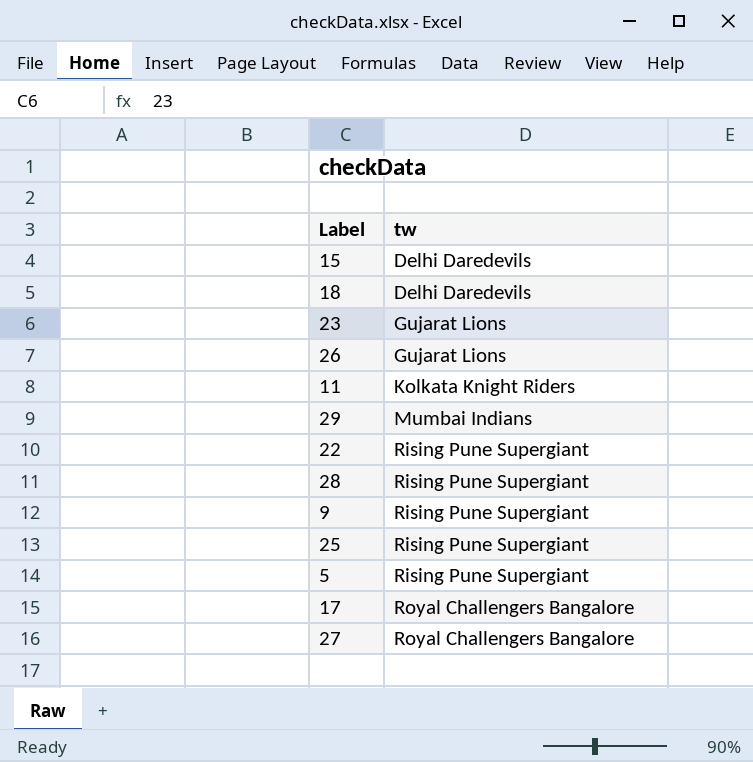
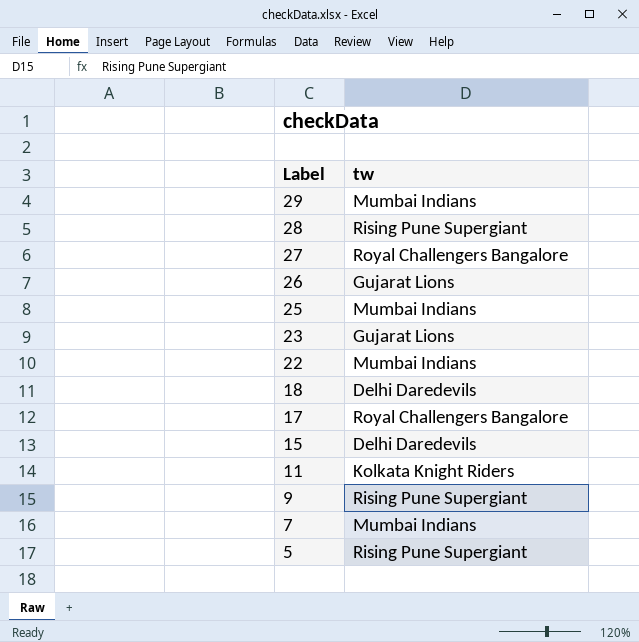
row order: tw ascending -> Label descending
25 | tw: Rising Pune Supergiant -> Mumbai Indians
22 | tw: Rising Pune Supergiant -> Mumbai Indians
row 7: none -> Mumbai Indians

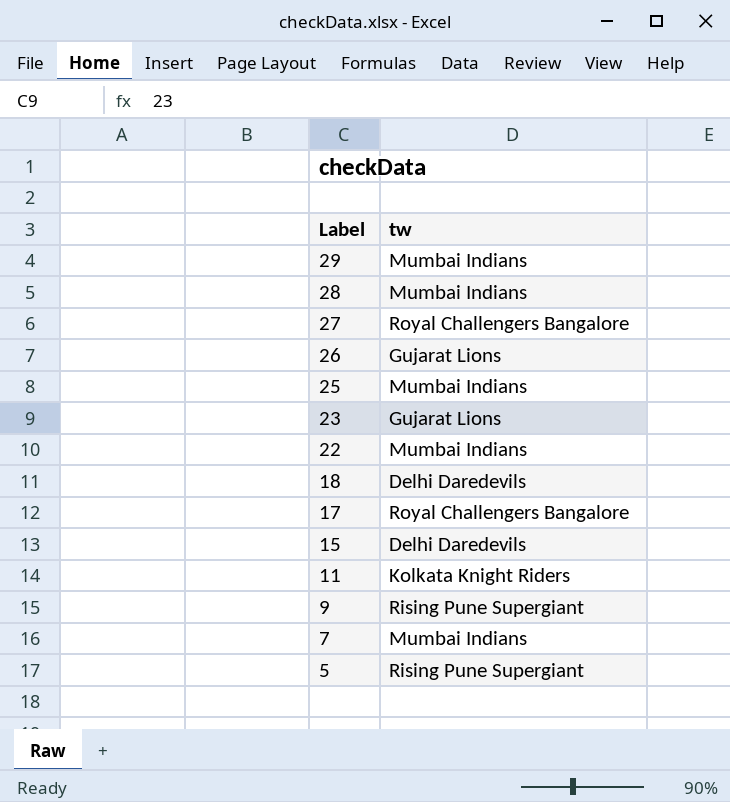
28 | tw: Rising Pune Supergiant -> Mumbai Indians

